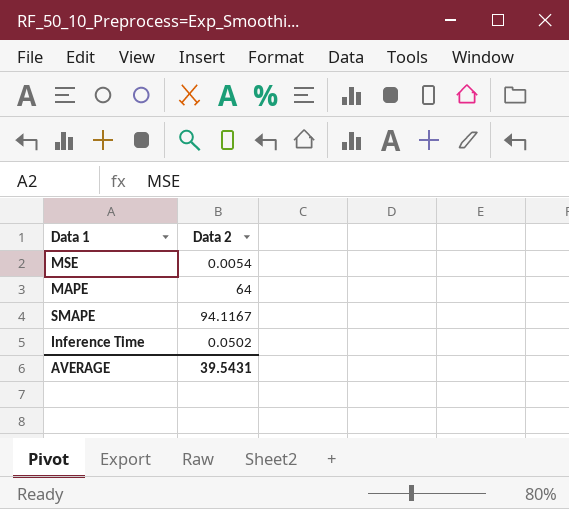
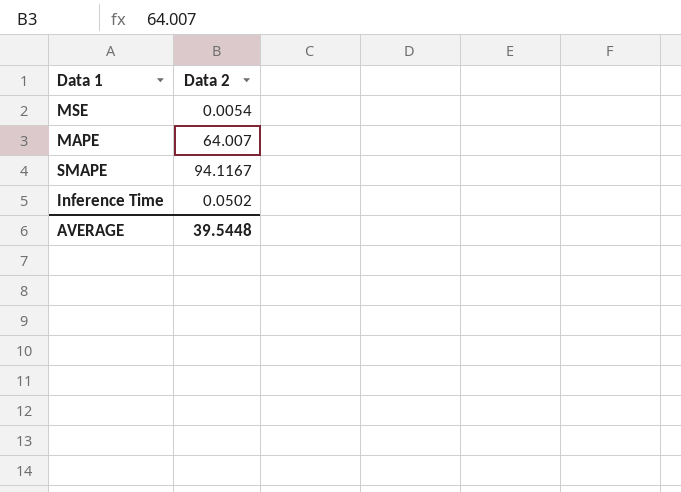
MAPE | Data 2: 64 -> 64.007
AVERAGE | Data 2: 39.5431 -> 39.5448

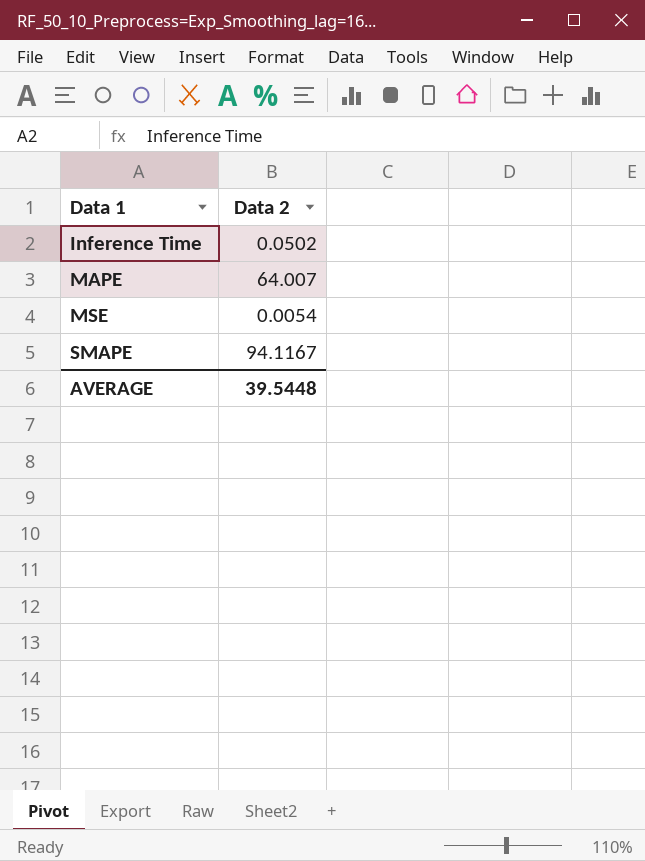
row order: none -> Data 1 ascending

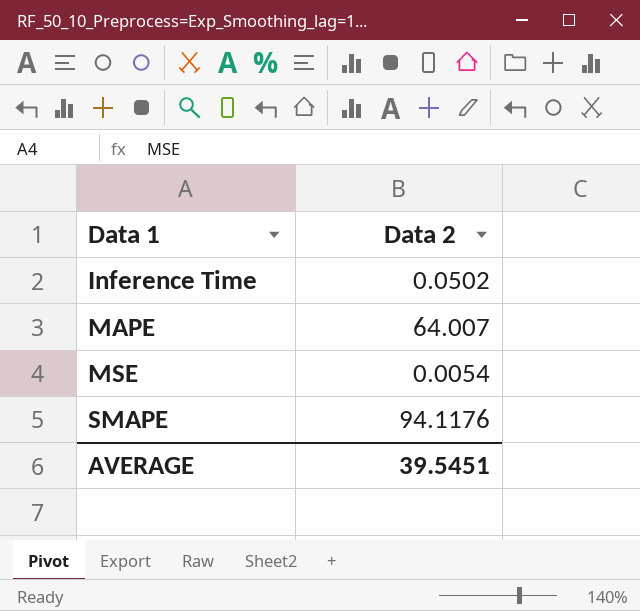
SMAPE | Data 2: 94.1167 -> 94.1176
AVERAGE | Data 2: 39.5448 -> 39.5451

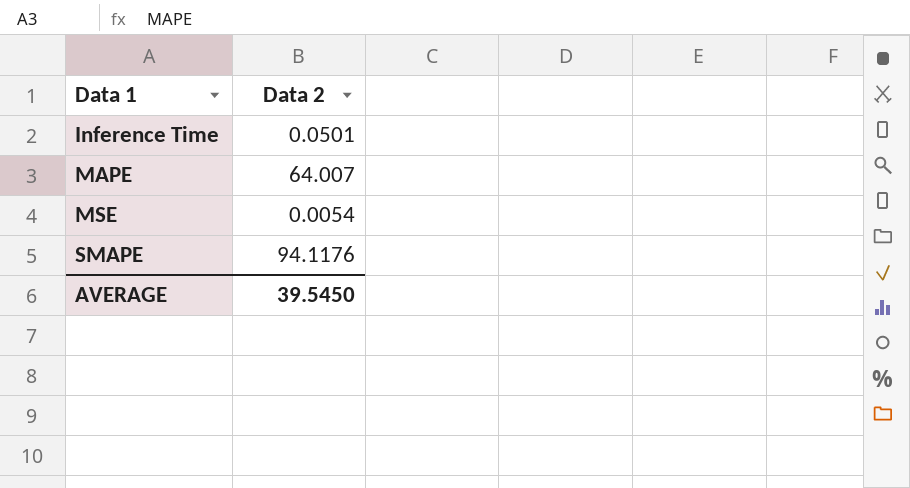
Inference Time | Data 2: 0.0502 -> 0.0501
AVERAGE | Data 2: 39.5451 -> 39.5450

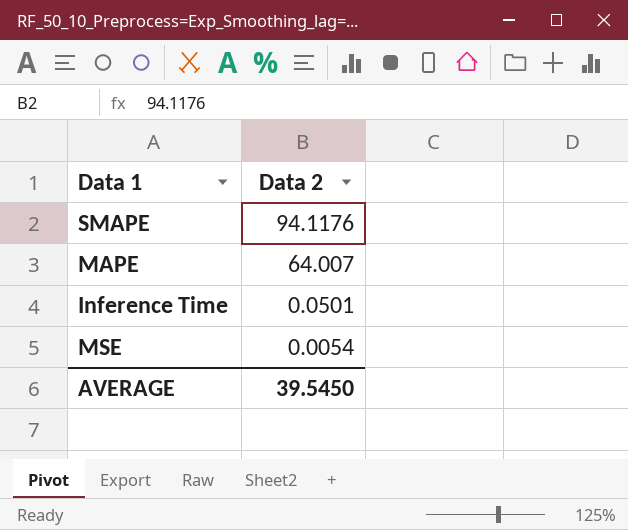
row order: Data 1 ascending -> Data 2 descending

